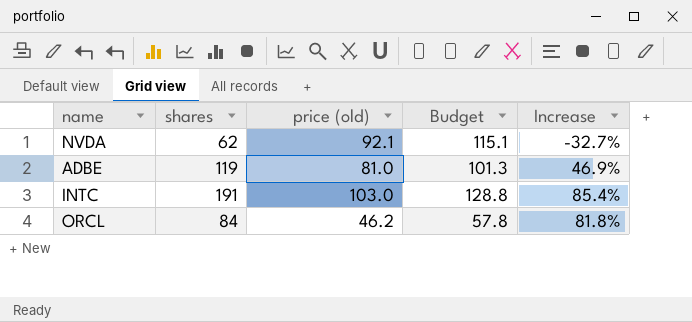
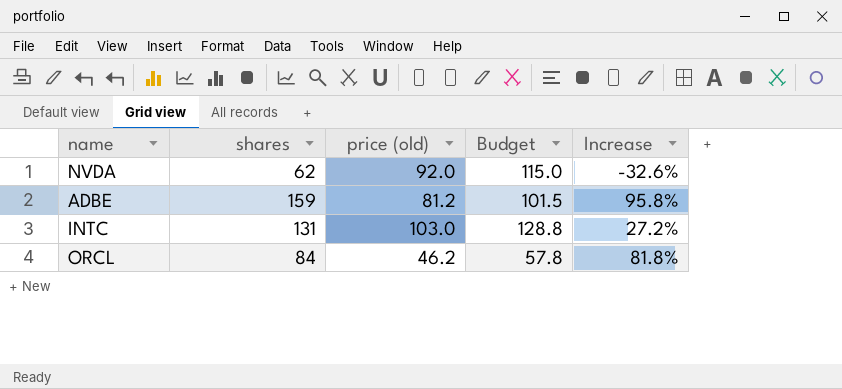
NVDA | price (old): 92.1 -> 92.0
NVDA | Budget: 115.1 -> 115.0
NVDA | Increase: -32.7% -> -32.6%
ADBE | shares: 119 -> 159
ADBE | price (old): 81.0 -> 81.2
ADBE | Budget: 101.3 -> 101.5
ADBE | Increase: 46.9% -> 95.8%
INTC | shares: 191 -> 131
INTC | Increase: 85.4% -> 27.2%

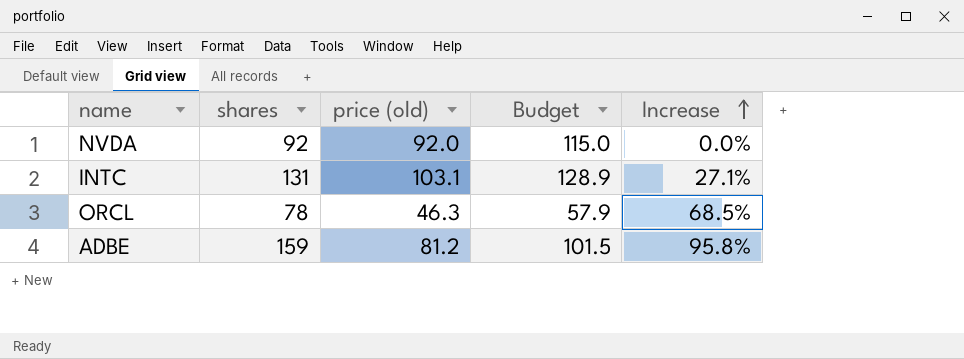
row order: none -> Increase ascending
NVDA | shares: 62 -> 92
NVDA | Increase: -32.6% -> 0.0%
INTC | price (old): 103.0 -> 103.1
INTC | Budget: 128.8 -> 128.9
INTC | Increase: 27.2% -> 27.1%
ORCL | shares: 84 -> 78
ORCL | price (old): 46.2 -> 46.3
ORCL | Budget: 57.8 -> 57.9
ORCL | Increase: 81.8% -> 68.5%

